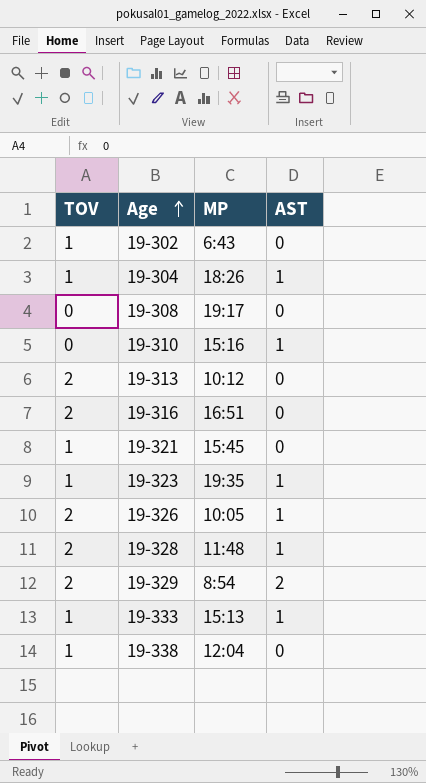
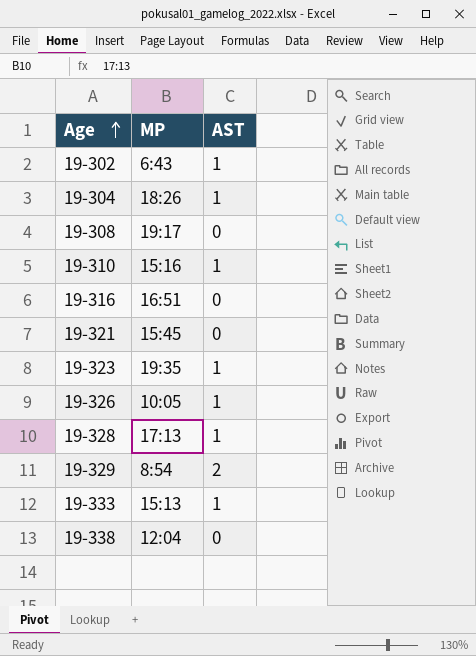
column TOV | position: 1 -> none
row 19-313: 2 | 10:12 | 0 -> none
19-302 | AST: 0 -> 1
19-328 | MP: 11:48 -> 17:13

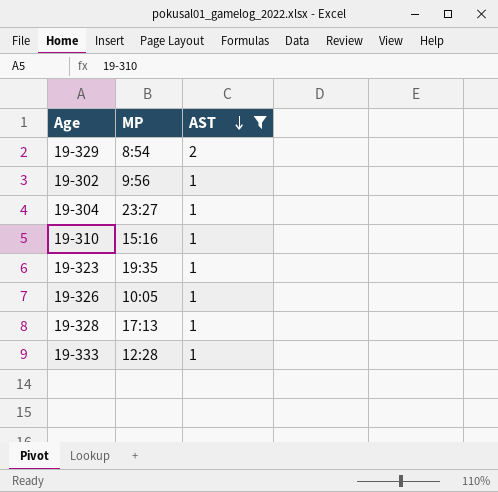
filter: none -> AST != 0
row order: Age ascending -> AST descending
19-302 | MP: 6:43 -> 9:56
19-304 | MP: 18:26 -> 23:27
19-333 | MP: 15:13 -> 12:28

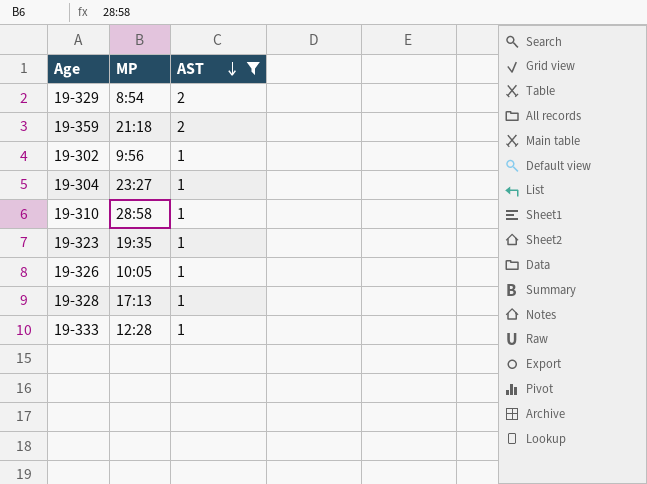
row 19-359: none -> 21:18 | 2
19-310 | MP: 15:16 -> 28:58

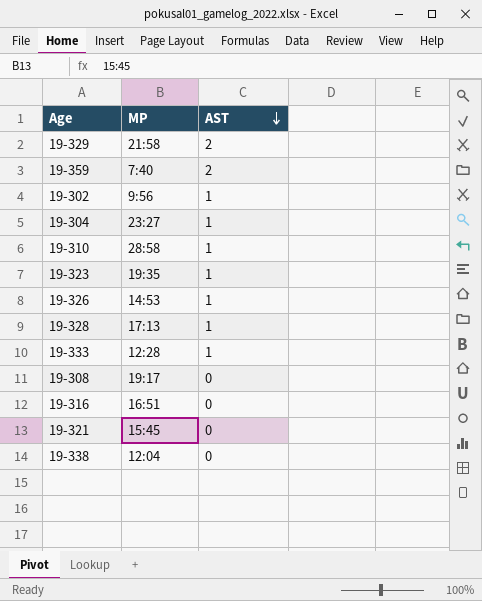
filter: AST != 0 -> none
19-329 | MP: 8:54 -> 21:58
19-359 | MP: 21:18 -> 7:40
19-326 | MP: 10:05 -> 14:53

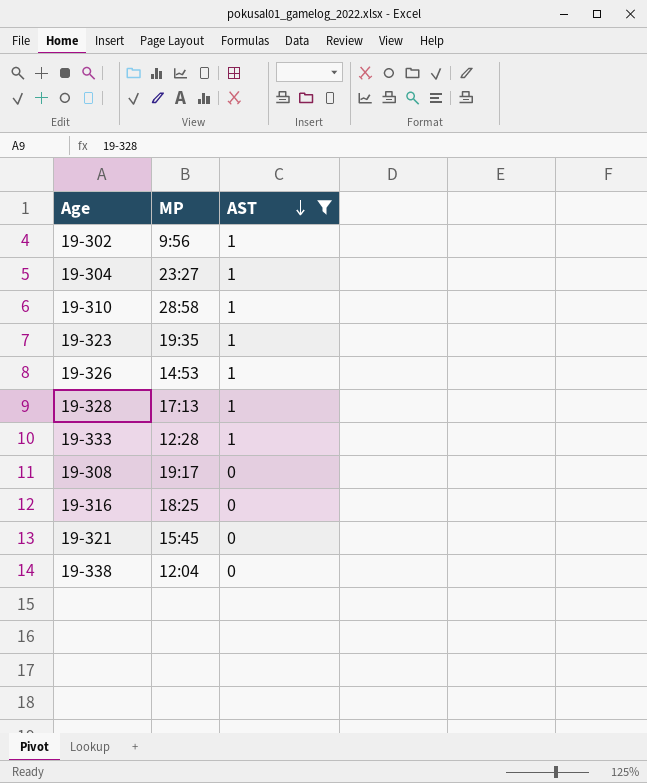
filter: none -> AST != 2
19-316 | MP: 16:51 -> 18:25

